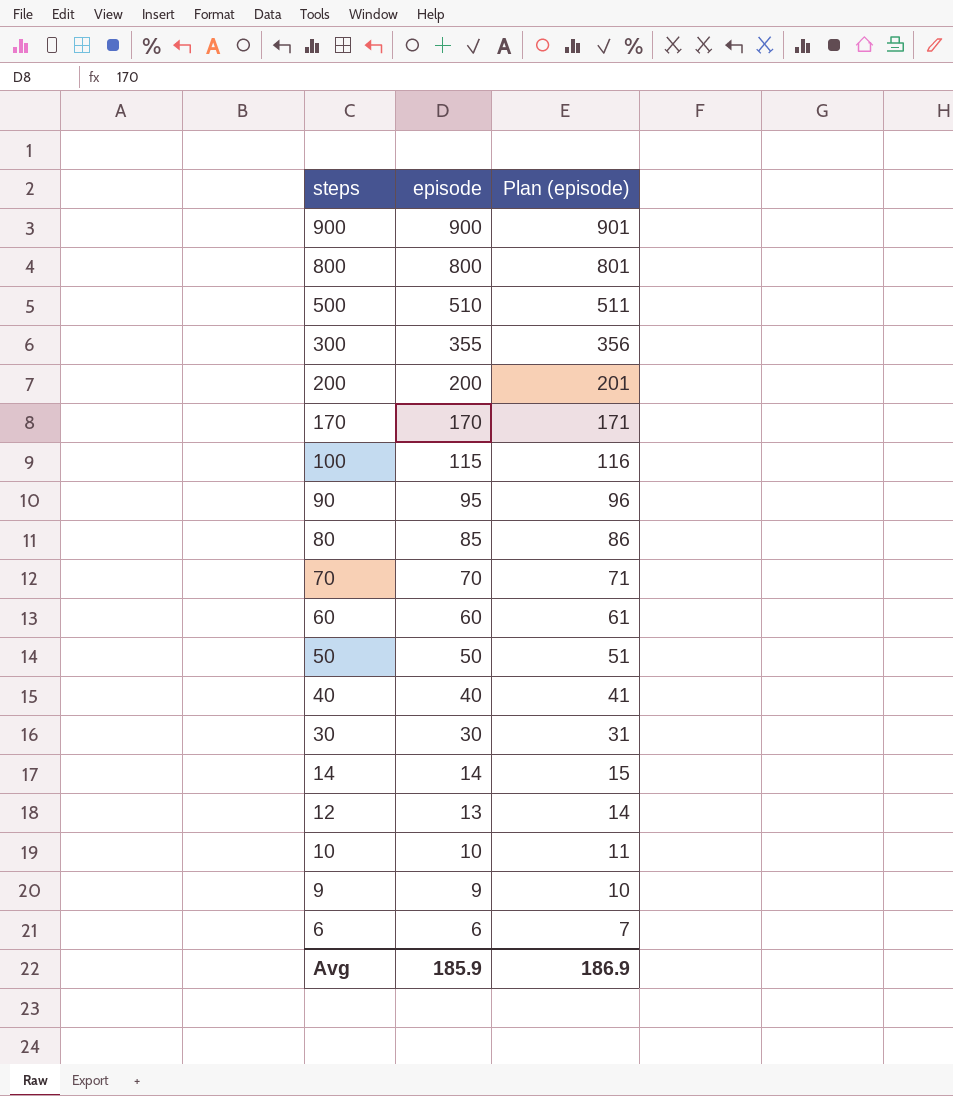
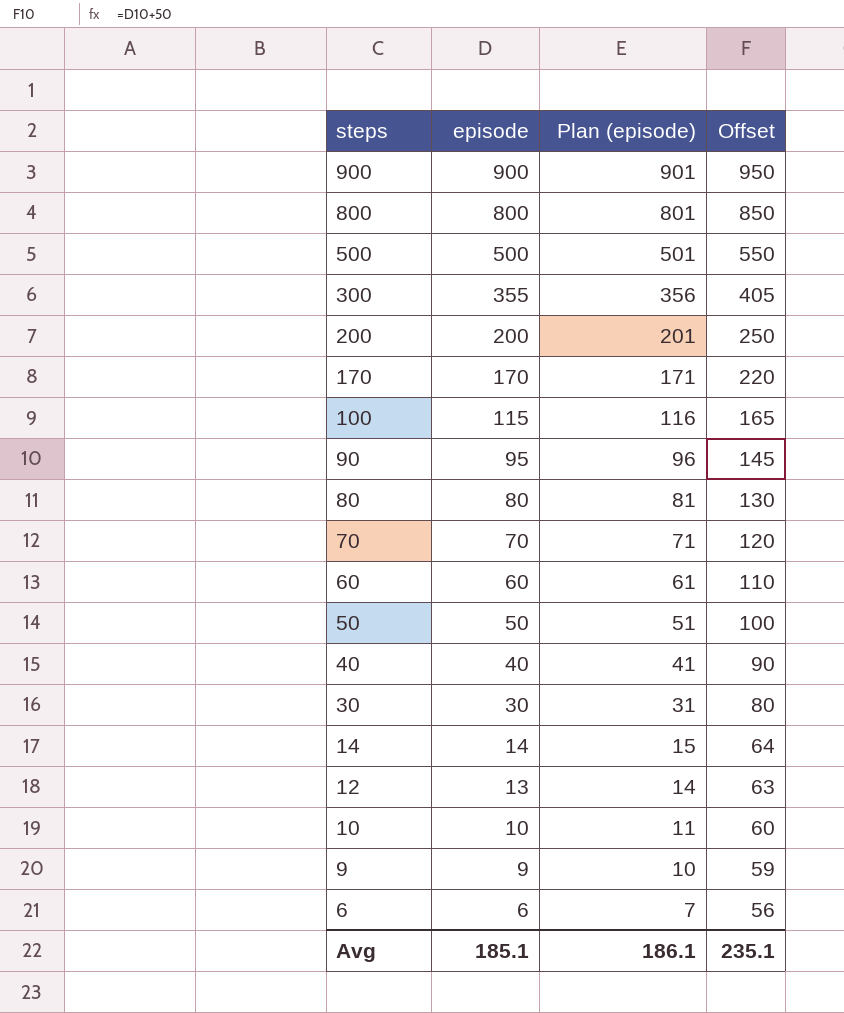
column Offset | formula: none -> [episode] + 50
500 | episode: 510 -> 500
500 | Plan (episode): 511 -> 501
80 | episode: 85 -> 80
80 | Plan (episode): 86 -> 81
Avg | episode: 185.9 -> 185.1
Avg | Plan (episode): 186.9 -> 186.1

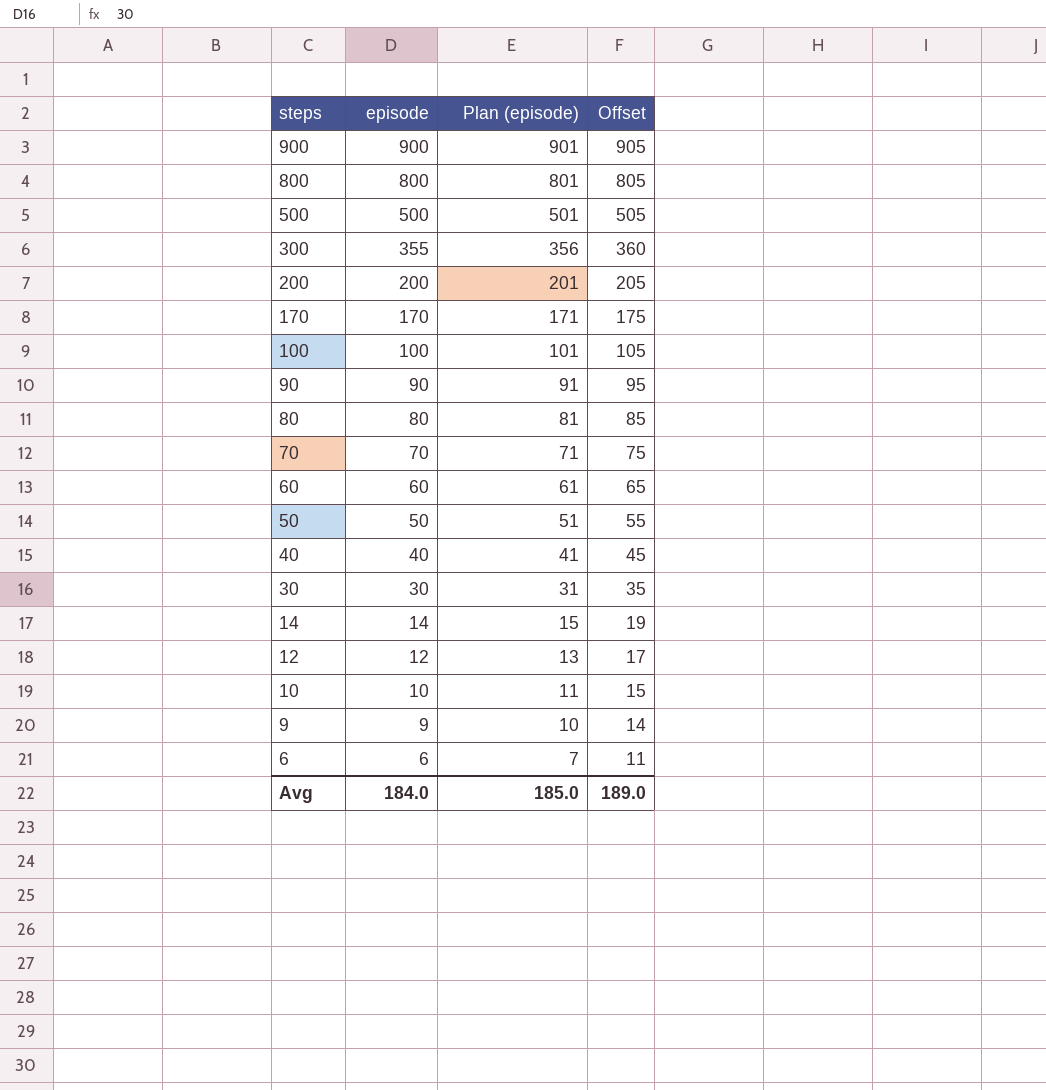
column Offset | formula: [episode] + 50 -> [episode] + 5
100 | episode: 115 -> 100
100 | Plan (episode): 116 -> 101
90 | episode: 95 -> 90
90 | Plan (episode): 96 -> 91
12 | episode: 13 -> 12
12 | Plan (episode): 14 -> 13
Avg | episode: 185.1 -> 184.0
Avg | Plan (episode): 186.1 -> 185.0
Avg | Offset: 235.1 -> 189.0

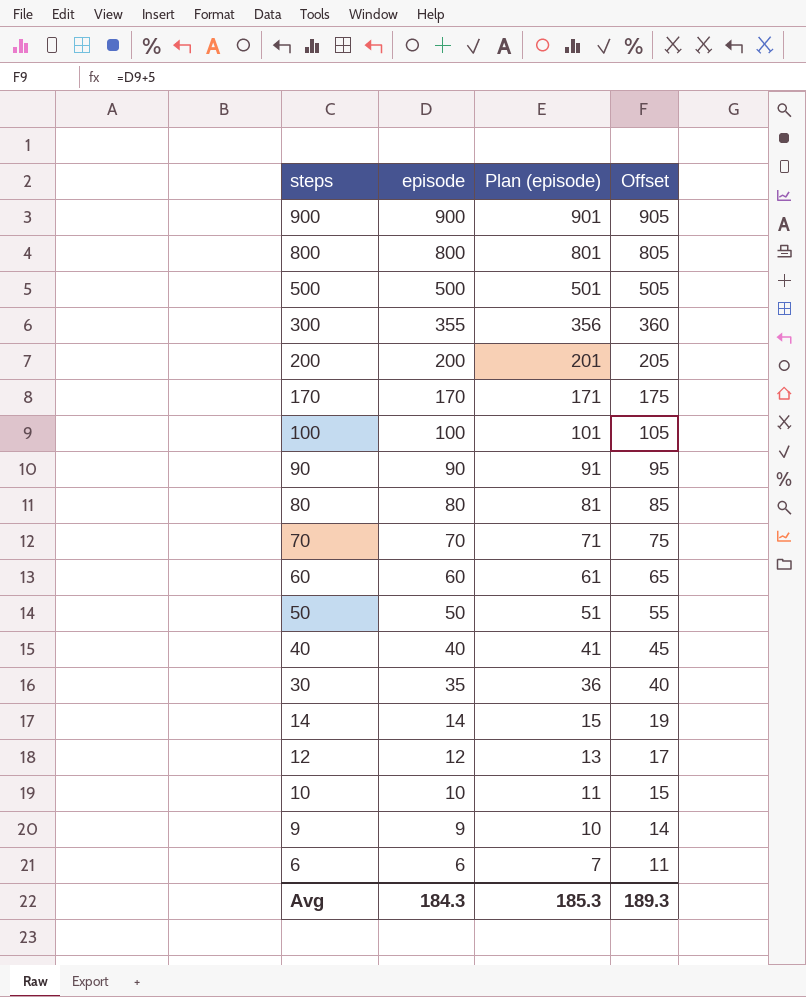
30 | episode: 30 -> 35
30 | Plan (episode): 31 -> 36
30 | Offset: 35 -> 40
Avg | episode: 184.0 -> 184.3
Avg | Plan (episode): 185.0 -> 185.3
Avg | Offset: 189.0 -> 189.3

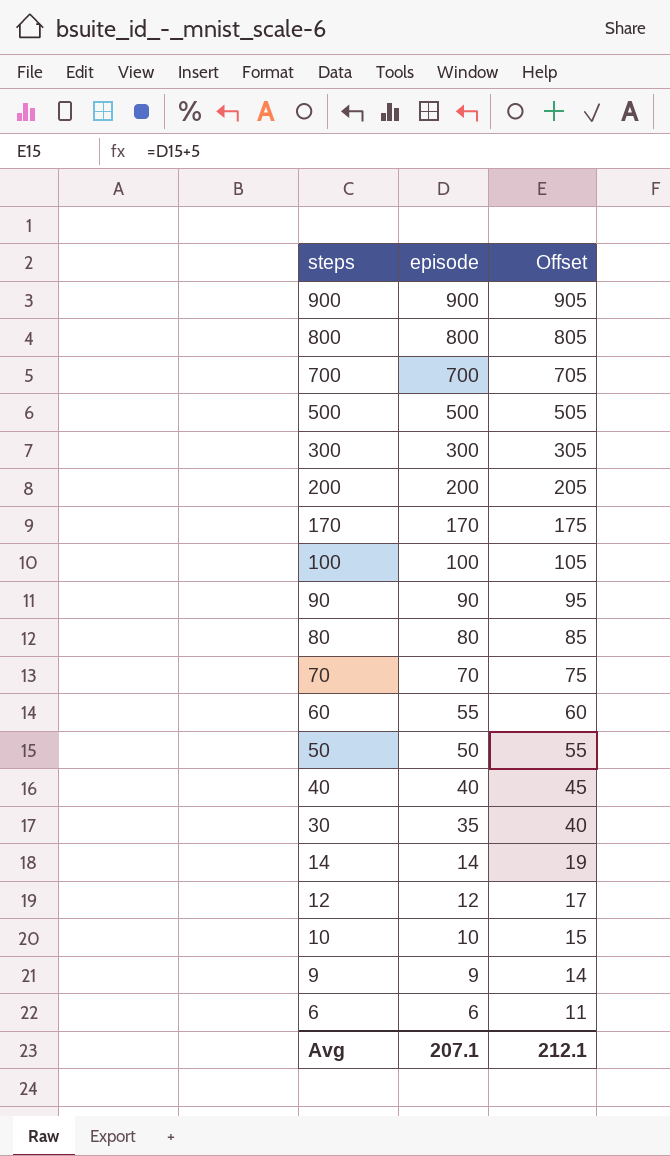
column Plan (episode) | formula: [episode] + 1 -> none
row 700: none -> 700 | 705
300 | episode: 355 -> 300
300 | Offset: 360 -> 305
60 | episode: 60 -> 55
60 | Offset: 65 -> 60
Avg | episode: 184.3 -> 207.1
Avg | Offset: 189.3 -> 212.1

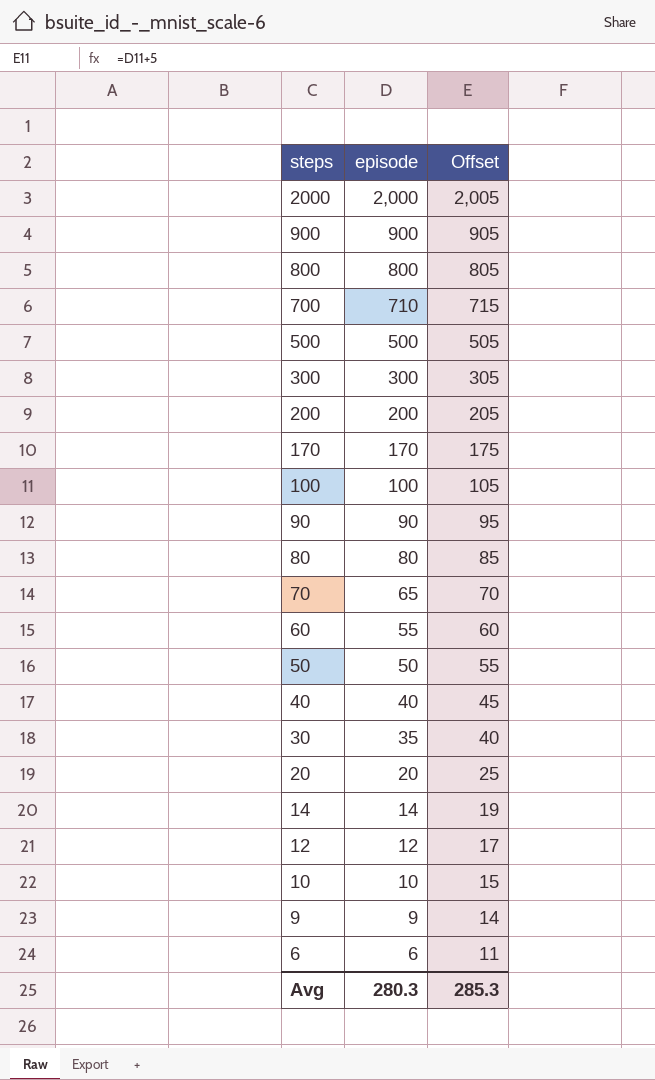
row 2000: none -> 2,000 | 2,005
700 | episode: 700 -> 710
700 | Offset: 705 -> 715
70 | episode: 70 -> 65
70 | Offset: 75 -> 70
row 20: none -> 20 | 25
Avg | episode: 207.1 -> 280.3
Avg | Offset: 212.1 -> 285.3

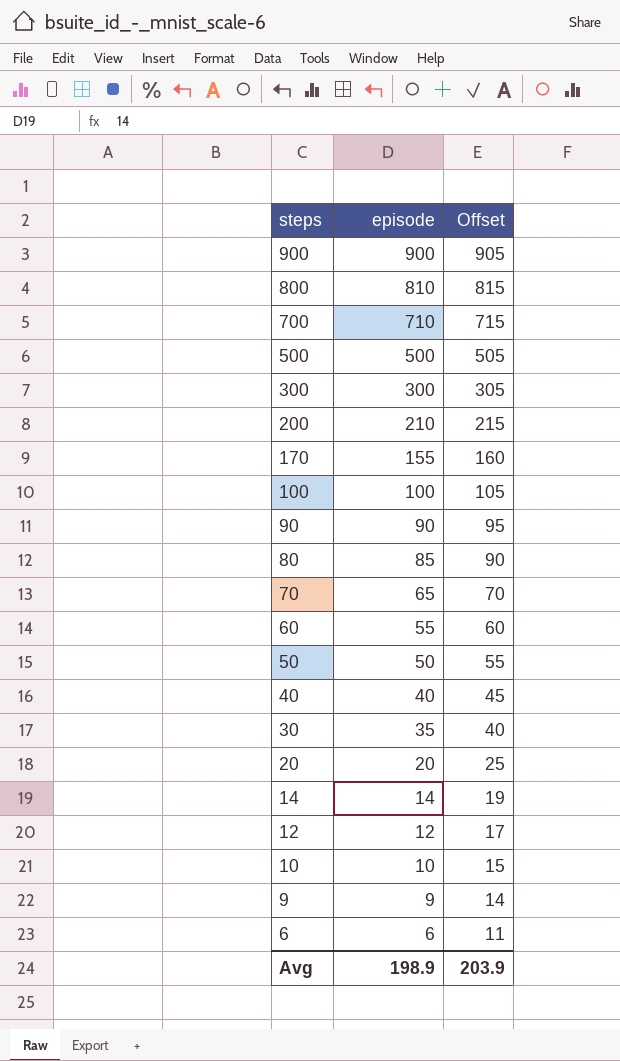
row 2000: 2,000 | 2,005 -> none
800 | episode: 800 -> 810
800 | Offset: 805 -> 815
200 | episode: 200 -> 210
200 | Offset: 205 -> 215
170 | episode: 170 -> 155
170 | Offset: 175 -> 160
80 | episode: 80 -> 85
80 | Offset: 85 -> 90
Avg | episode: 280.3 -> 198.9
Avg | Offset: 285.3 -> 203.9

